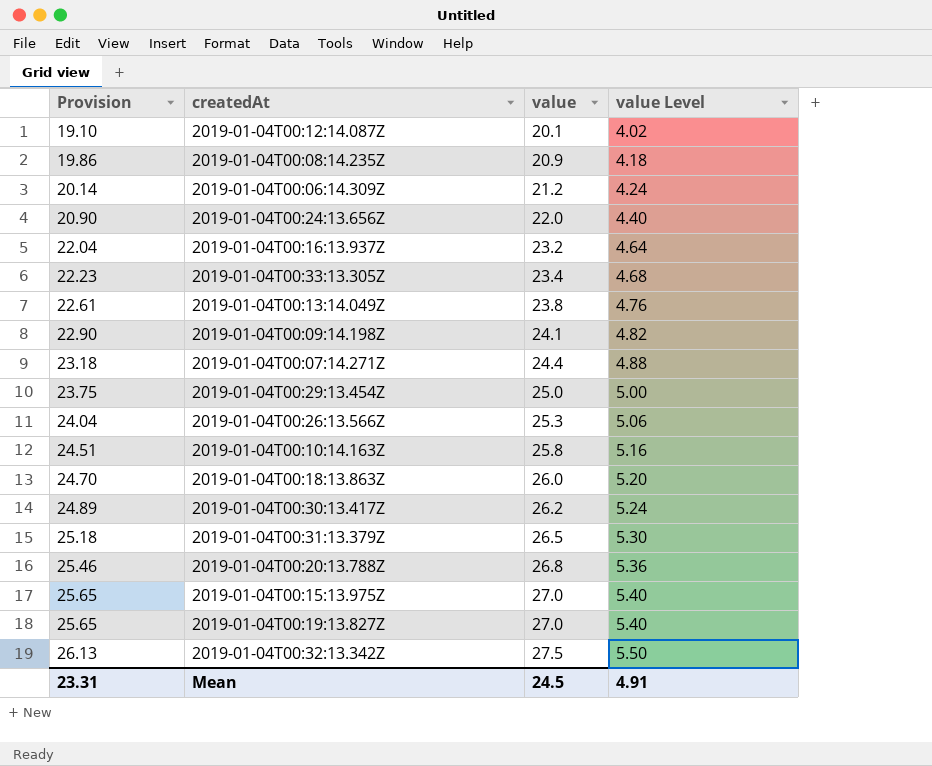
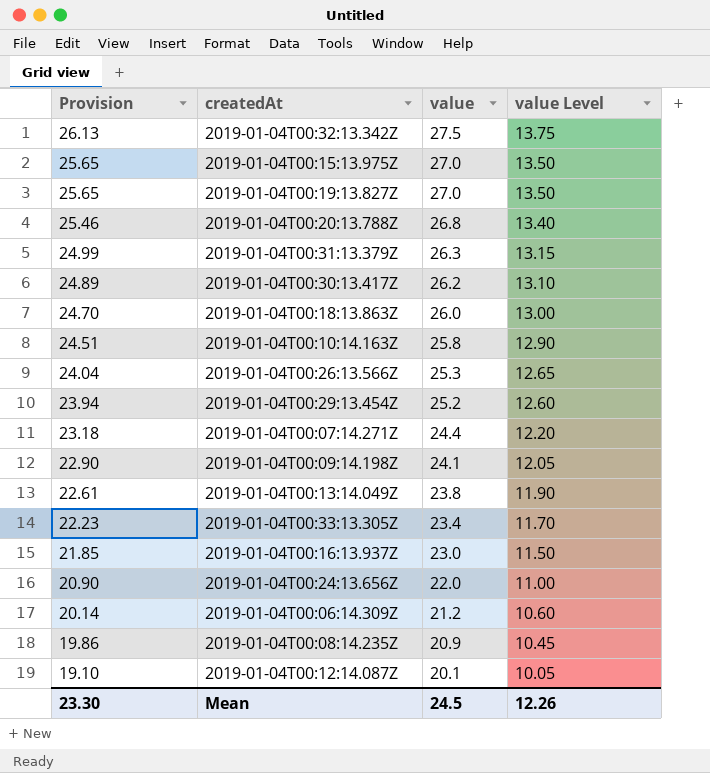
row order: Provision ascending -> Provision descending
column value Level | formula: [value] * 0.2 -> [value] * 0.5
2019-01-04T00:31:13.379Z | Provision: 25.18 -> 24.99
2019-01-04T00:31:13.379Z | value: 26.5 -> 26.3
2019-01-04T00:29:13.454Z | Provision: 23.75 -> 23.94
2019-01-04T00:29:13.454Z | value: 25.0 -> 25.2
2019-01-04T00:16:13.937Z | Provision: 22.04 -> 21.85
2019-01-04T00:16:13.937Z | value: 23.2 -> 23.0
Mean | Provision: 23.31 -> 23.30
Mean | value Level: 4.91 -> 12.26

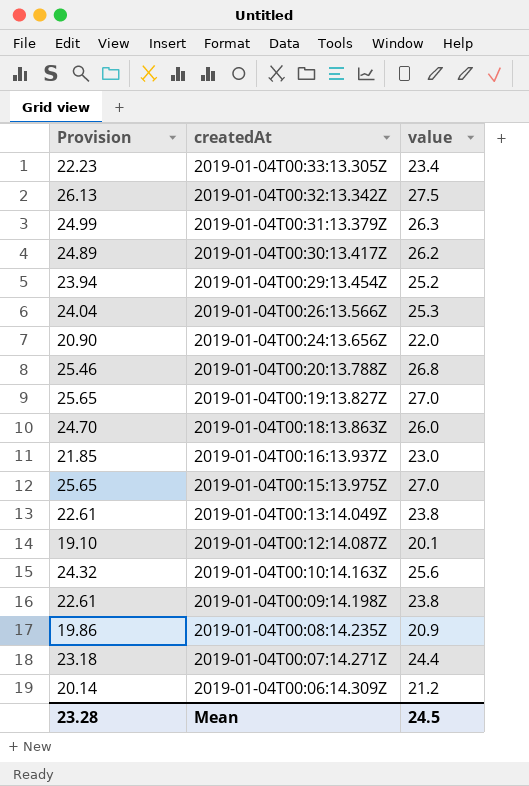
row order: Provision descending -> createdAt descending
column value Level | formula: [value] * 0.5 -> none
2019-01-04T00:10:14.163Z | Provision: 24.51 -> 24.32
2019-01-04T00:10:14.163Z | value: 25.8 -> 25.6
2019-01-04T00:09:14.198Z | Provision: 22.90 -> 22.61
2019-01-04T00:09:14.198Z | value: 24.1 -> 23.8
Mean | Provision: 23.30 -> 23.28

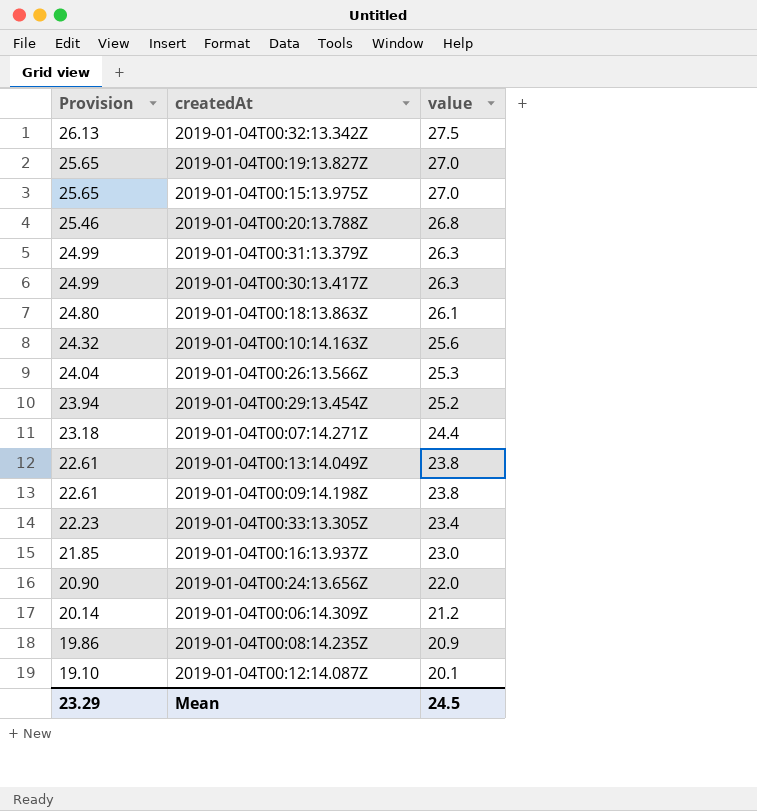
row order: createdAt descending -> Provision descending
2019-01-04T00:30:13.417Z | Provision: 24.89 -> 24.99
2019-01-04T00:30:13.417Z | value: 26.2 -> 26.3
2019-01-04T00:18:13.863Z | Provision: 24.70 -> 24.80
2019-01-04T00:18:13.863Z | value: 26.0 -> 26.1
Mean | Provision: 23.28 -> 23.29

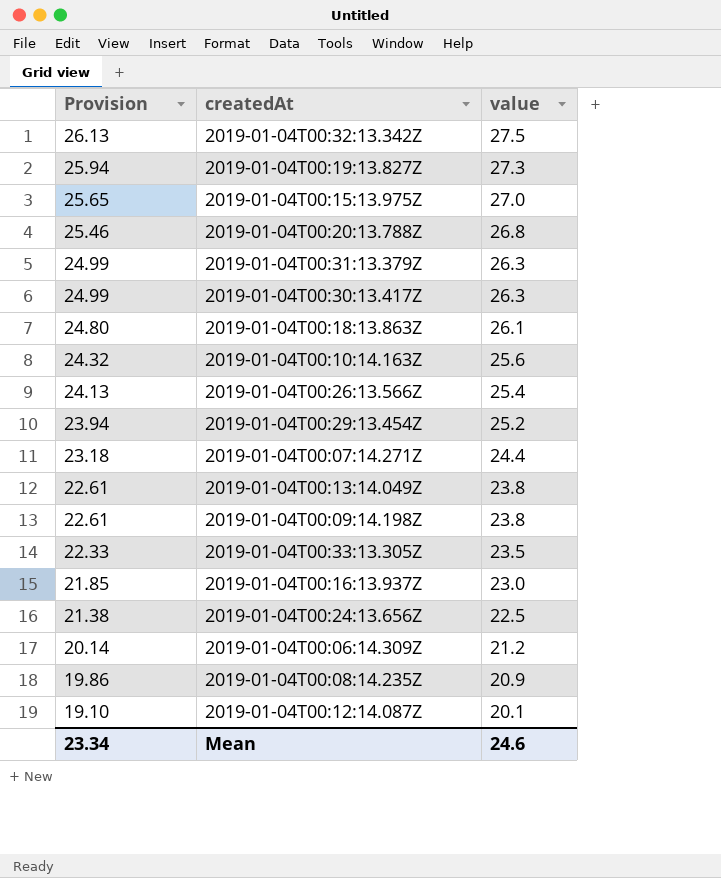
2019-01-04T00:19:13.827Z | Provision: 25.65 -> 25.94
2019-01-04T00:19:13.827Z | value: 27.0 -> 27.3
2019-01-04T00:26:13.566Z | Provision: 24.04 -> 24.13
2019-01-04T00:26:13.566Z | value: 25.3 -> 25.4
2019-01-04T00:33:13.305Z | Provision: 22.23 -> 22.33
2019-01-04T00:33:13.305Z | value: 23.4 -> 23.5
2019-01-04T00:24:13.656Z | Provision: 20.90 -> 21.38
2019-01-04T00:24:13.656Z | value: 22.0 -> 22.5
Mean | Provision: 23.29 -> 23.34
Mean | value: 24.5 -> 24.6

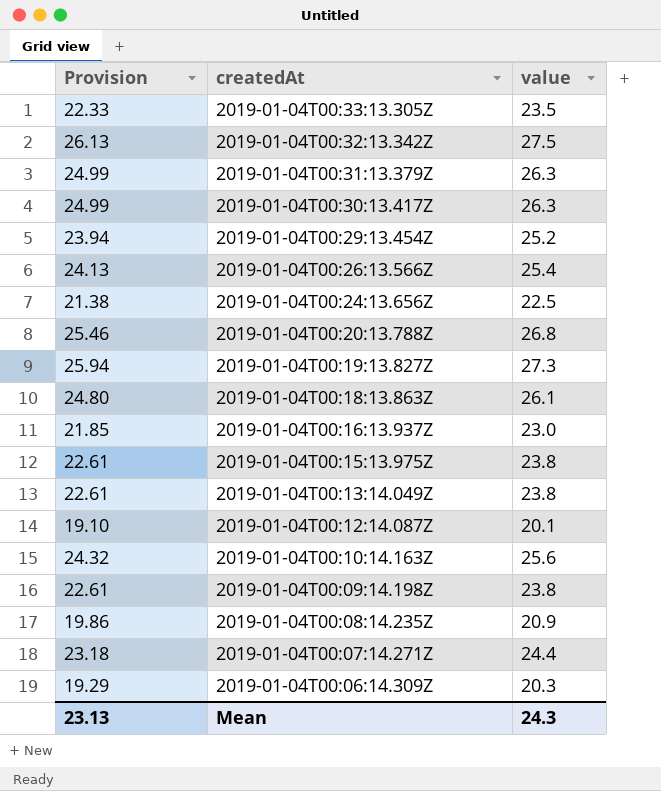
row order: Provision descending -> createdAt descending
2019-01-04T00:15:13.975Z | Provision: 25.65 -> 22.61
2019-01-04T00:15:13.975Z | value: 27.0 -> 23.8
2019-01-04T00:06:14.309Z | Provision: 20.14 -> 19.29
2019-01-04T00:06:14.309Z | value: 21.2 -> 20.3
Mean | Provision: 23.34 -> 23.13
Mean | value: 24.6 -> 24.3

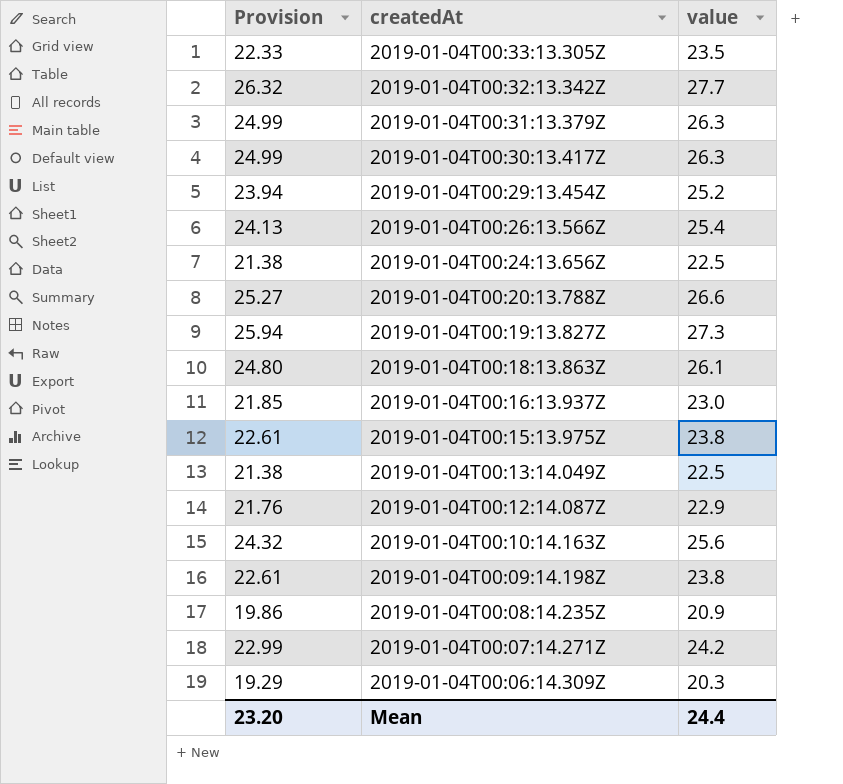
2019-01-04T00:32:13.342Z | Provision: 26.13 -> 26.32
2019-01-04T00:32:13.342Z | value: 27.5 -> 27.7
2019-01-04T00:20:13.788Z | Provision: 25.46 -> 25.27
2019-01-04T00:20:13.788Z | value: 26.8 -> 26.6
2019-01-04T00:13:14.049Z | Provision: 22.61 -> 21.38
2019-01-04T00:13:14.049Z | value: 23.8 -> 22.5
2019-01-04T00:12:14.087Z | Provision: 19.10 -> 21.76
2019-01-04T00:12:14.087Z | value: 20.1 -> 22.9
2019-01-04T00:07:14.271Z | Provision: 23.18 -> 22.99
2019-01-04T00:07:14.271Z | value: 24.4 -> 24.2
Mean | Provision: 23.13 -> 23.20
Mean | value: 24.3 -> 24.4

